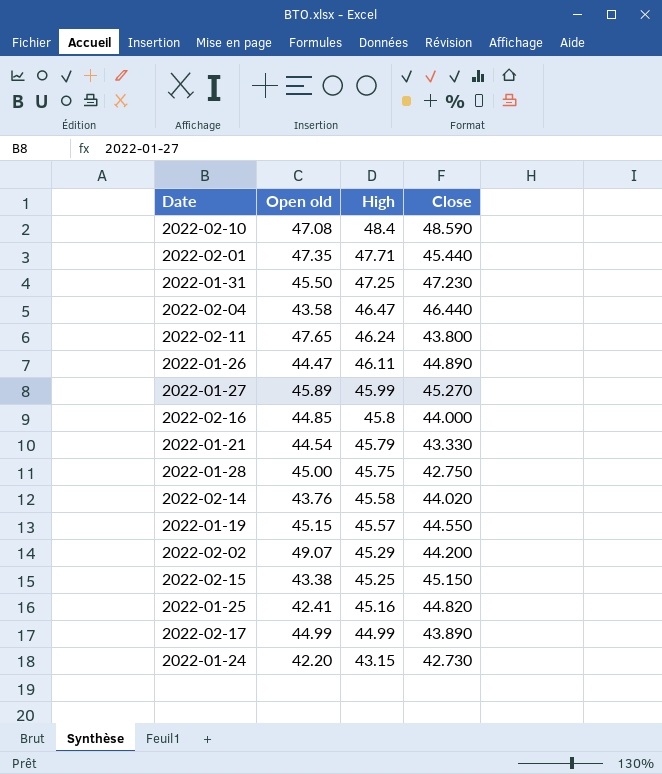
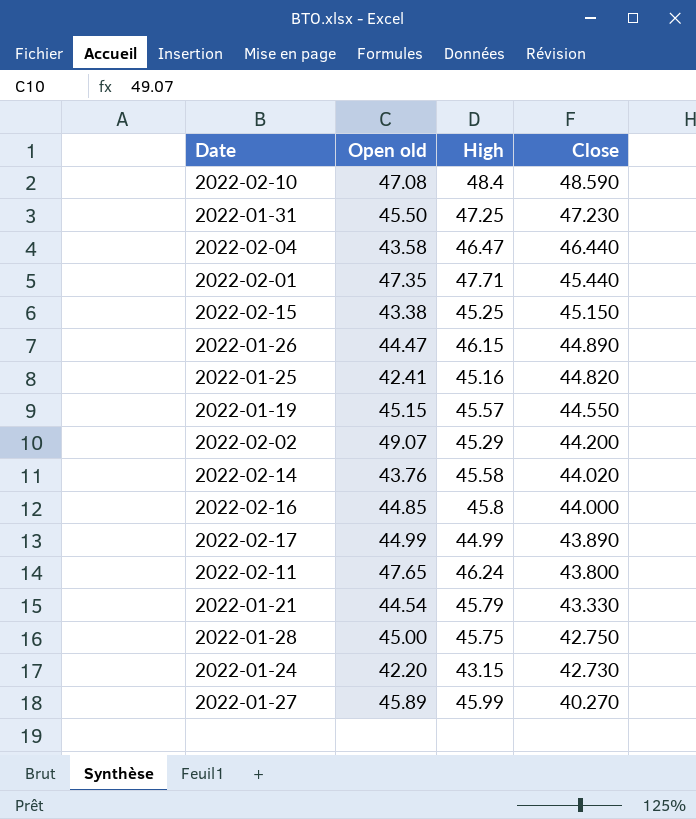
row order: High descending -> Close descending
2022-01-26 | High: 46.11 -> 46.15
2022-01-27 | Close: 45.270 -> 40.270

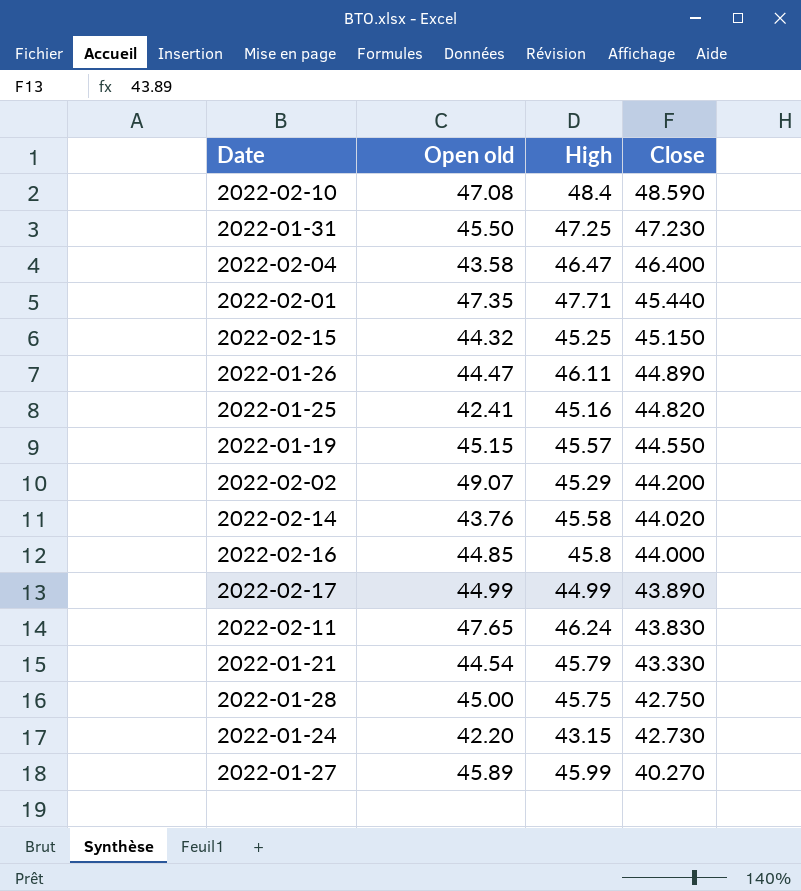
2022-02-04 | Close: 46.440 -> 46.400
2022-02-15 | Open old: 43.38 -> 44.32
2022-01-26 | High: 46.15 -> 46.11
2022-02-11 | Close: 43.800 -> 43.830

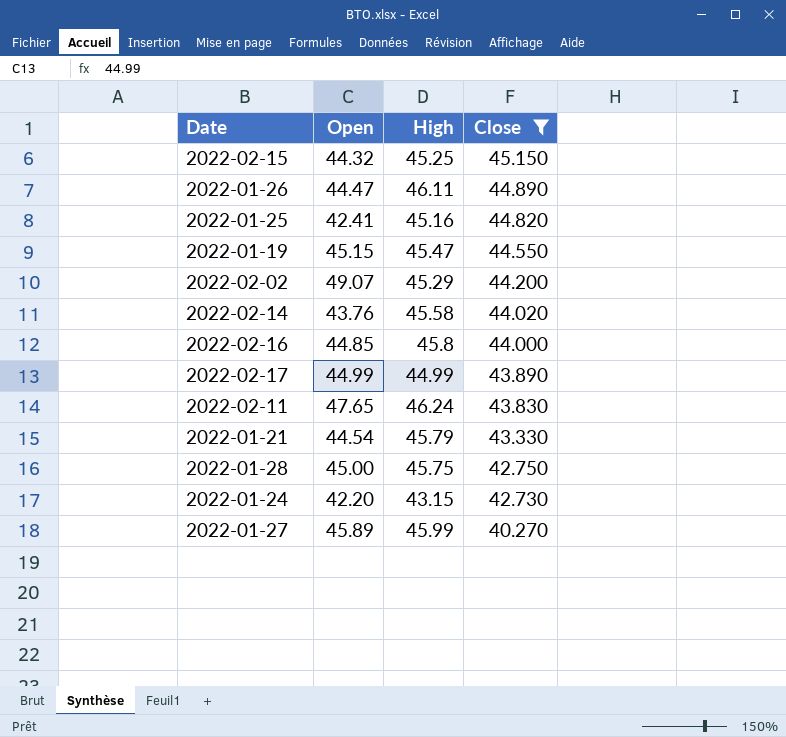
filter: none -> Close <= 45.150
column name: Open old -> Open
2022-01-19 | High: 45.57 -> 45.47

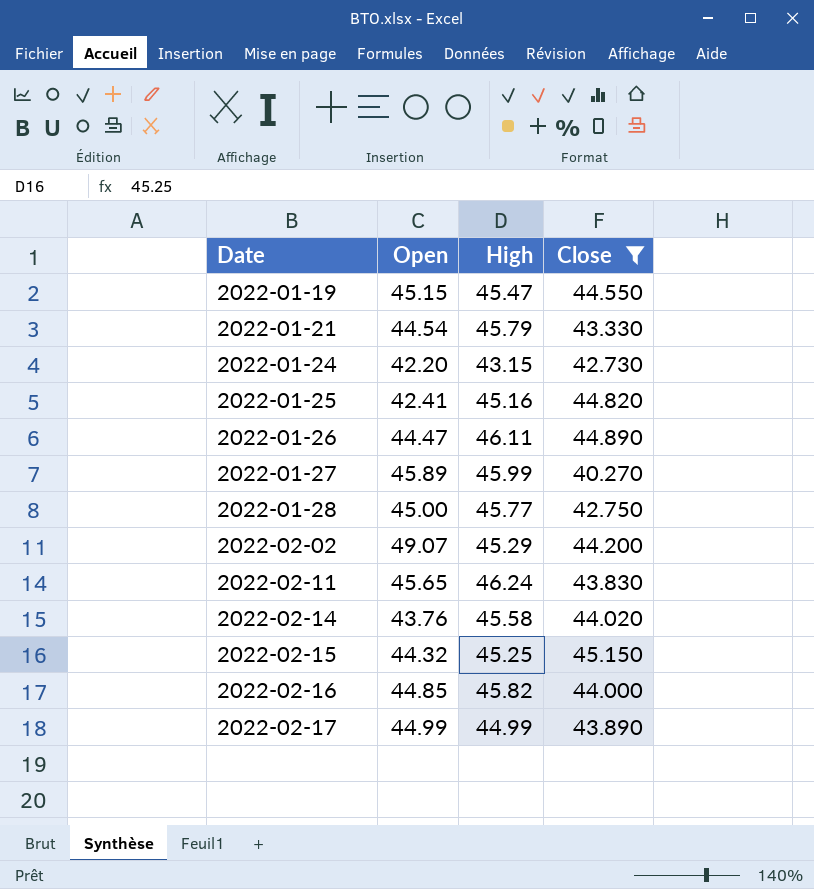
row order: Close descending -> Date ascending
2022-01-28 | High: 45.75 -> 45.77
2022-02-11 | Open: 47.65 -> 45.65
2022-02-16 | High: 45.8 -> 45.82

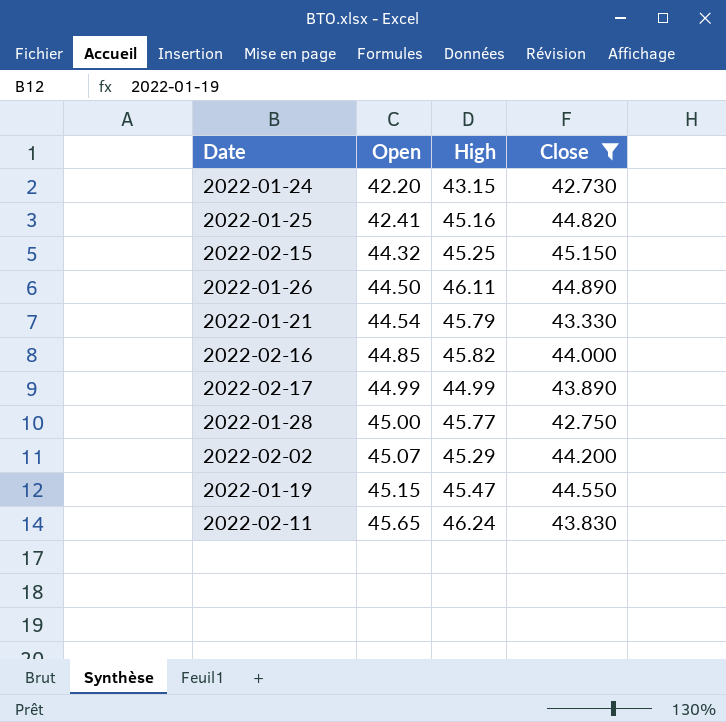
row order: Date ascending -> Open ascending
row 2022-01-27: 45.89 | 45.99 | 40.270 -> none
row 2022-02-14: 43.76 | 45.58 | 44.020 -> none
2022-01-26 | Open: 44.47 -> 44.50
2022-02-02 | Open: 49.07 -> 45.07

